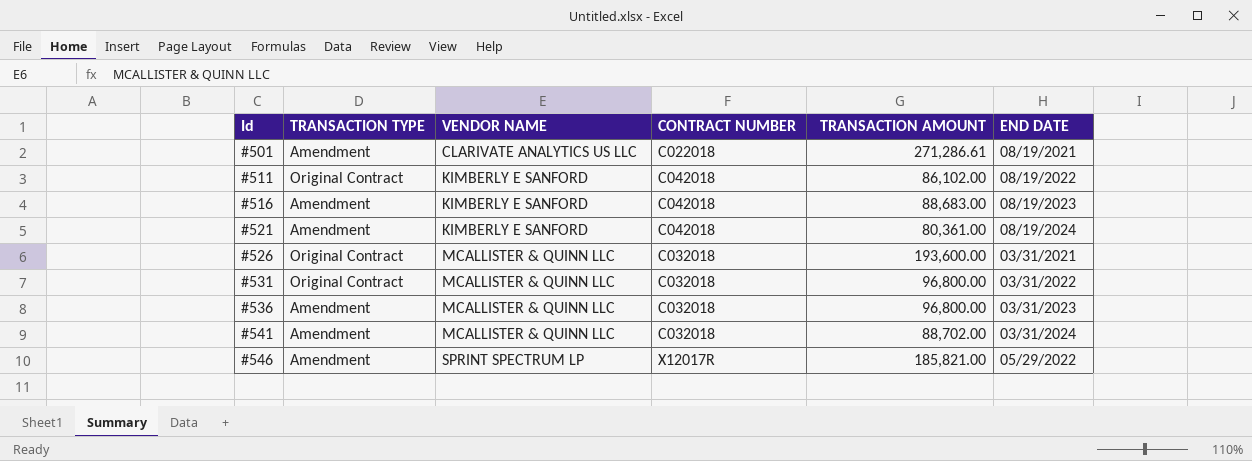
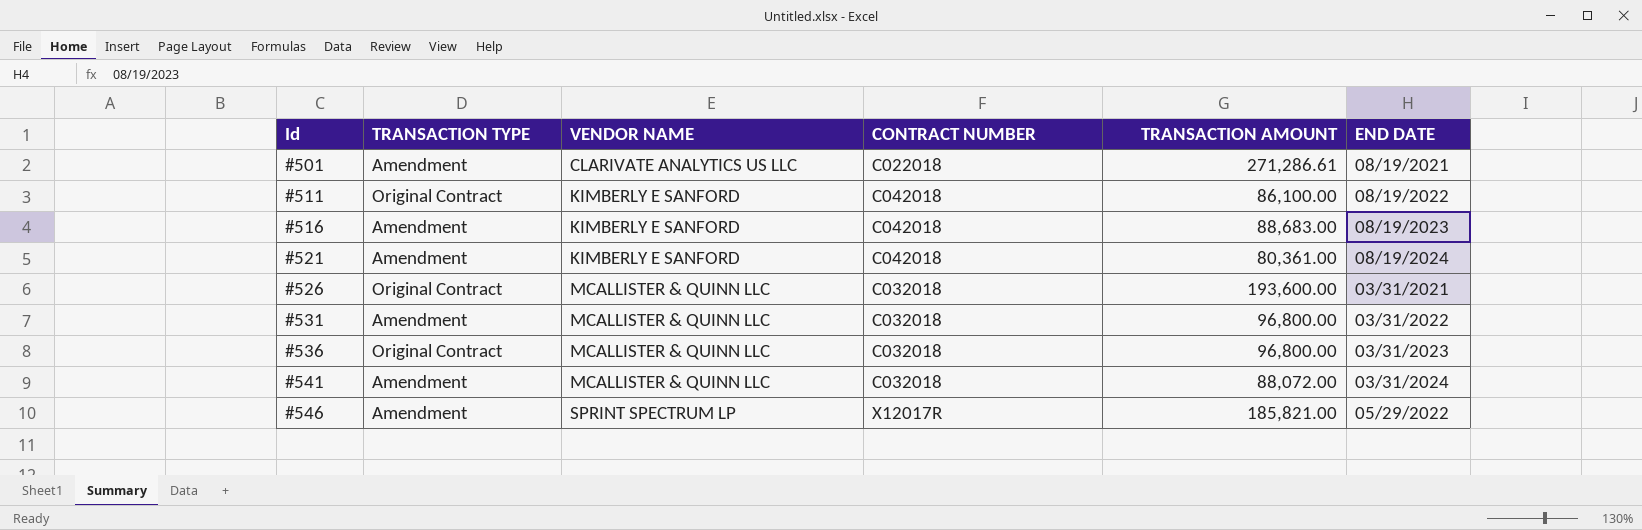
#511 | TRANSACTION AMOUNT: 86,102.00 -> 86,100.00
#531 | TRANSACTION TYPE: Original Contract -> Amendment
#536 | TRANSACTION TYPE: Amendment -> Original Contract
#541 | TRANSACTION AMOUNT: 88,702.00 -> 88,072.00

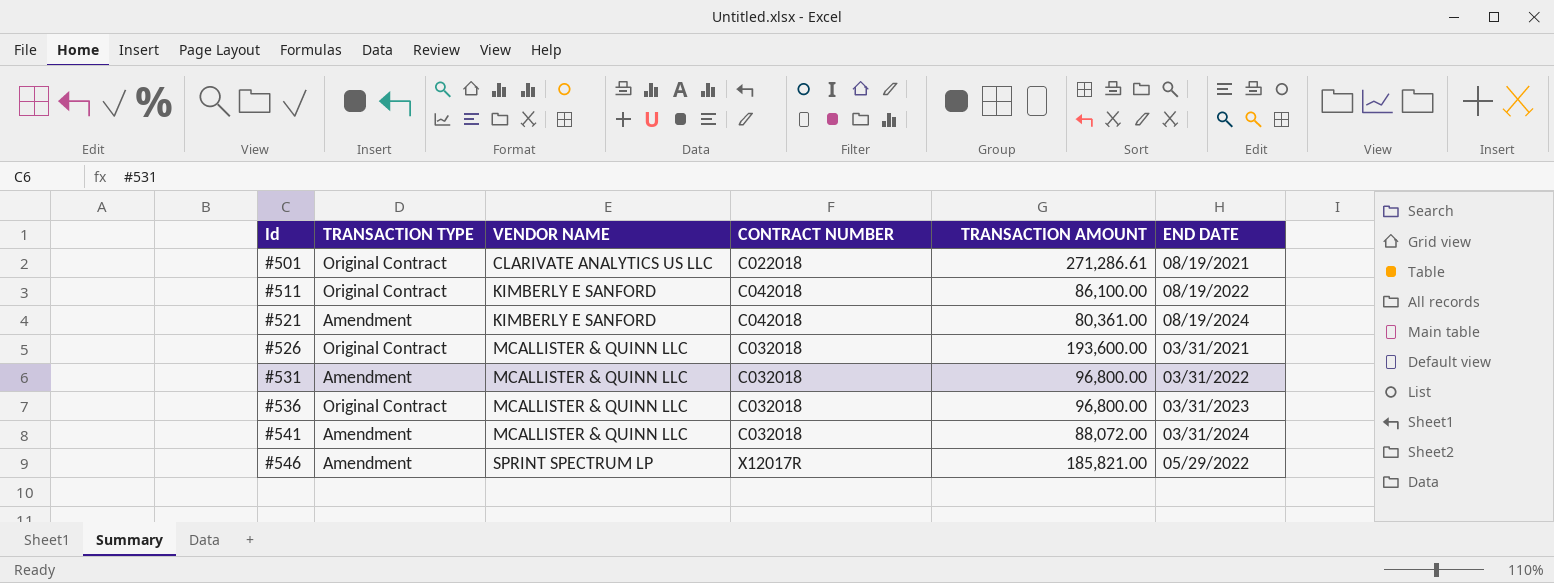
row #516: Amendment | KIMBERLY E SANFORD | C042018 | 88,683.00 | 08/19/2023 -> none
#501 | TRANSACTION TYPE: Amendment -> Original Contract

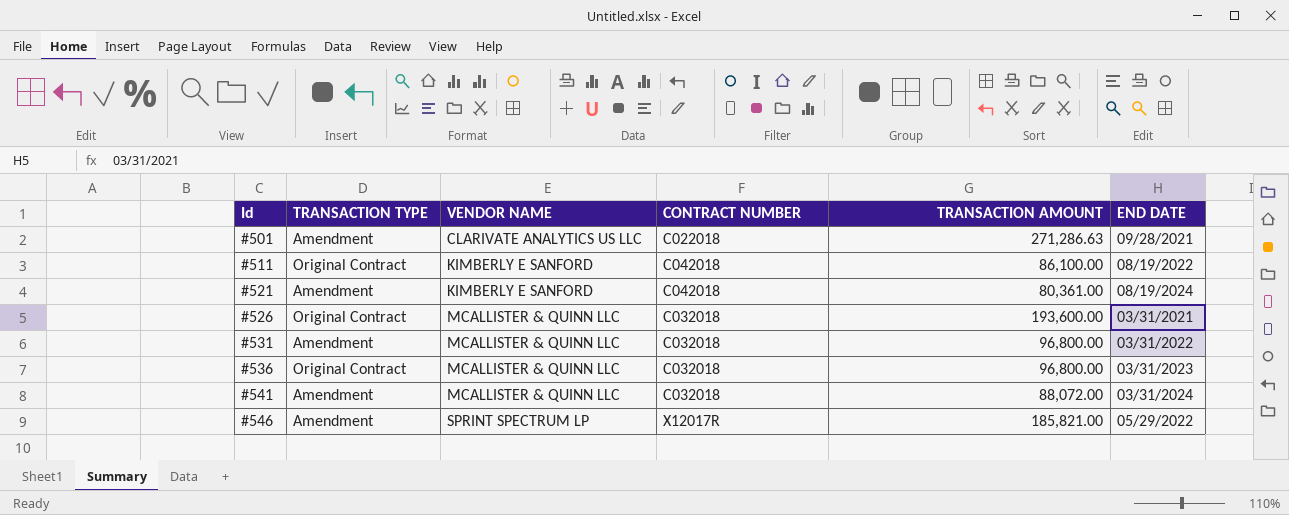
#501 | TRANSACTION TYPE: Original Contract -> Amendment
#501 | TRANSACTION AMOUNT: 271,286.61 -> 271,286.63
#501 | END DATE: 08/19/2021 -> 09/28/2021

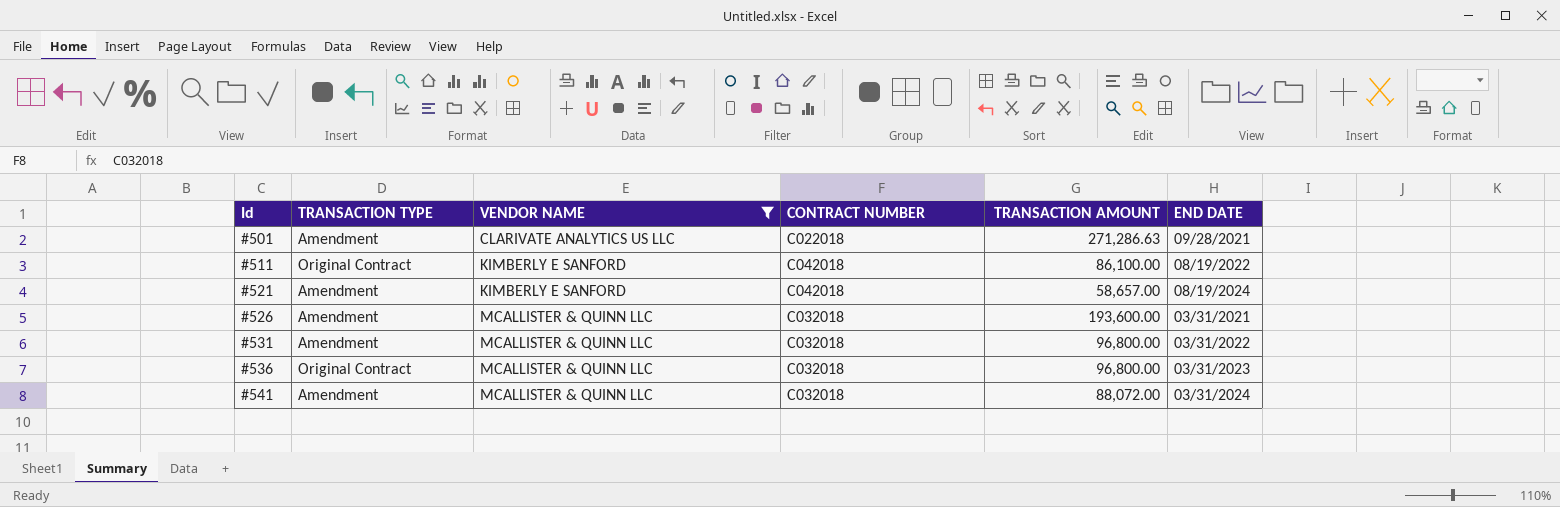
filter: none -> VENDOR NAME != SPRINT SPECTRUM LP
#521 | TRANSACTION AMOUNT: 80,361.00 -> 58,657.00
#526 | TRANSACTION TYPE: Original Contract -> Amendment

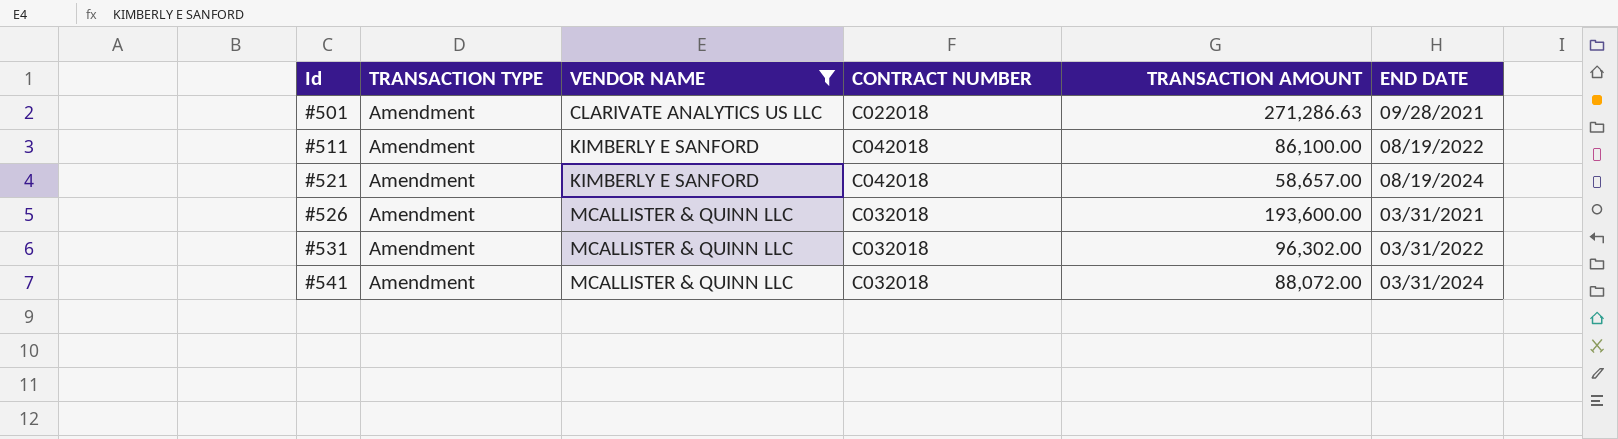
row #536: Original Contract | MCALLISTER & QUINN LLC | C032018 | 96,800.00 | 03/31/2023 -> none
#511 | TRANSACTION TYPE: Original Contract -> Amendment
#531 | TRANSACTION AMOUNT: 96,800.00 -> 96,302.00

